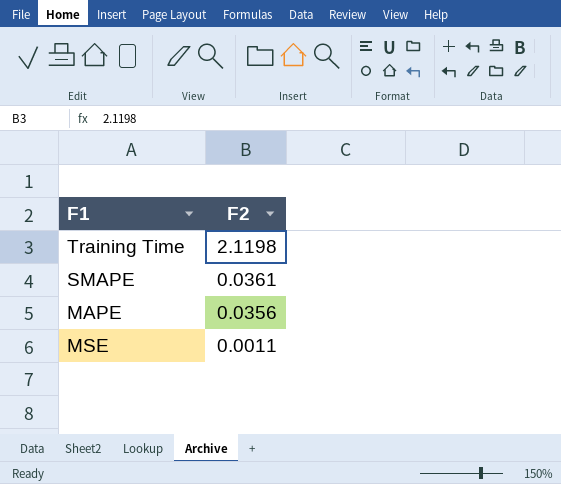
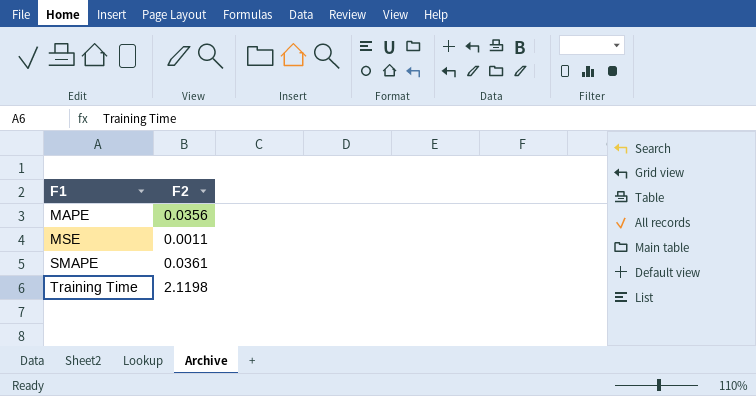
row order: F2 descending -> F1 ascending

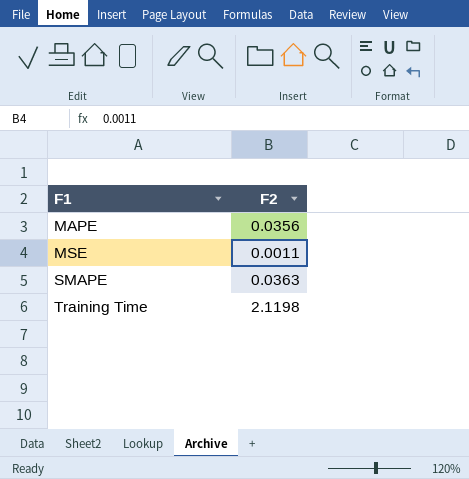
SMAPE | F2: 0.0361 -> 0.0363

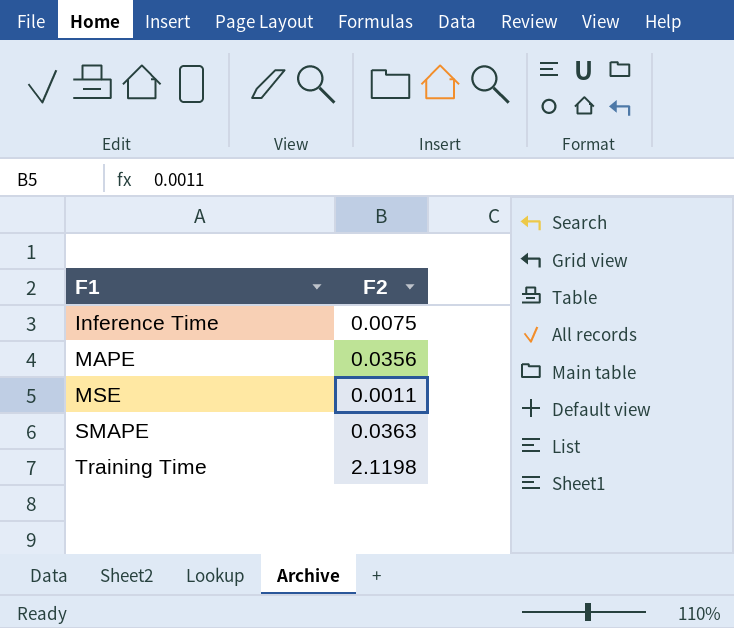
row Inference Time: none -> 0.0075

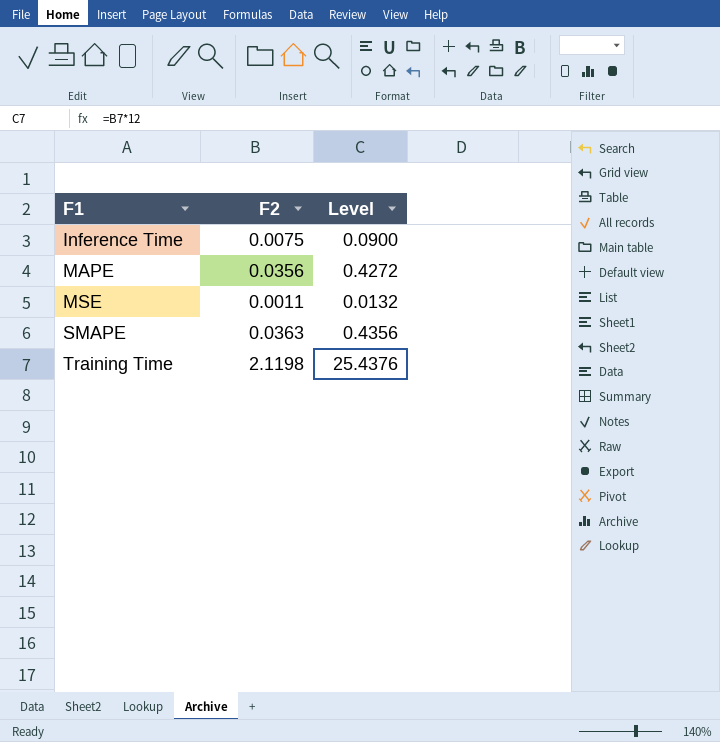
column Level | formula: none -> [F2] * 12

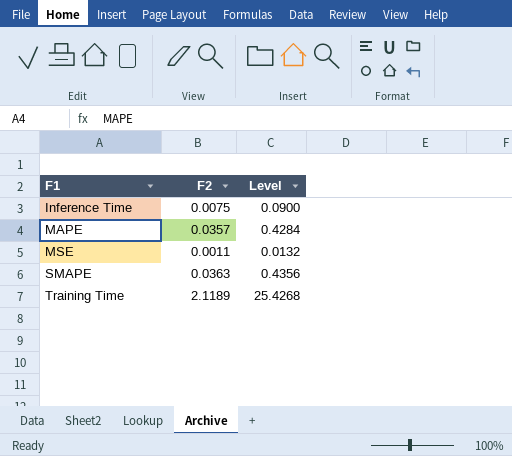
MAPE | F2: 0.0356 -> 0.0357
MAPE | Level: 0.4272 -> 0.4284
Training Time | F2: 2.1198 -> 2.1189
Training Time | Level: 25.4376 -> 25.4268

